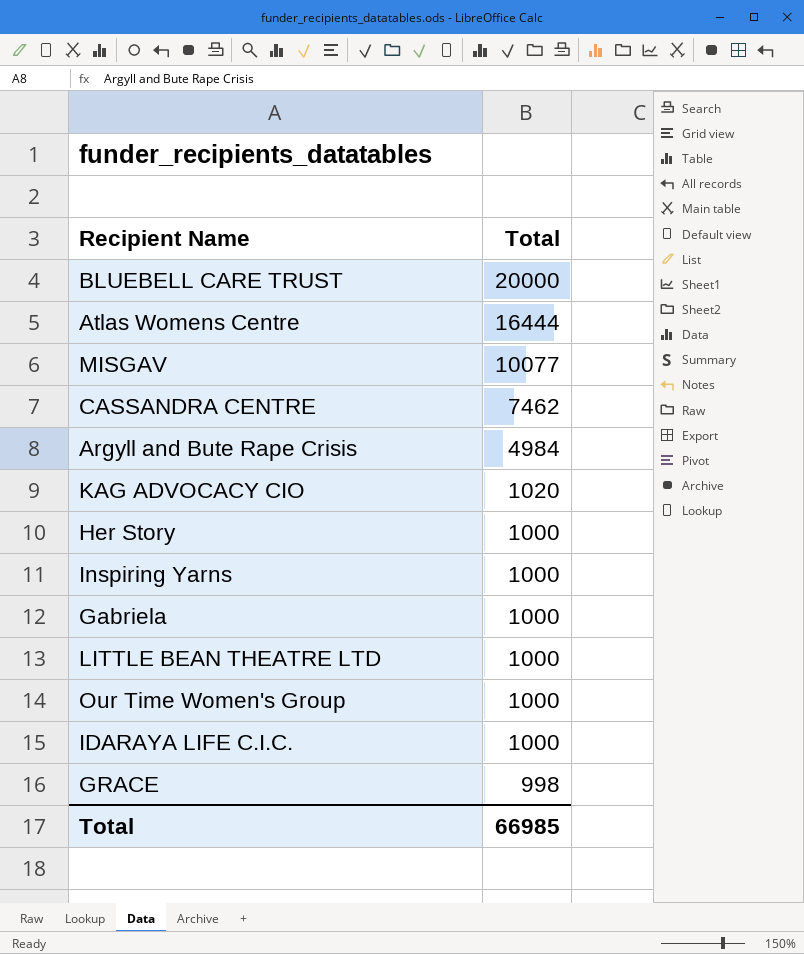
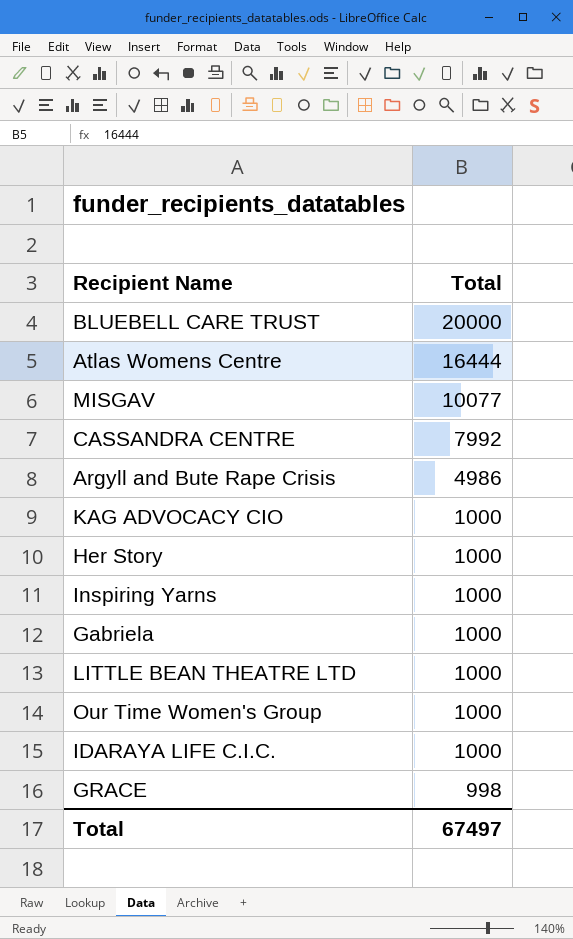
CASSANDRA CENTRE | Total: 7462 -> 7992
Argyll and Bute Rape Crisis | Total: 4984 -> 4986
KAG ADVOCACY CIO | Total: 1020 -> 1000
Total | Total: 66985 -> 67497

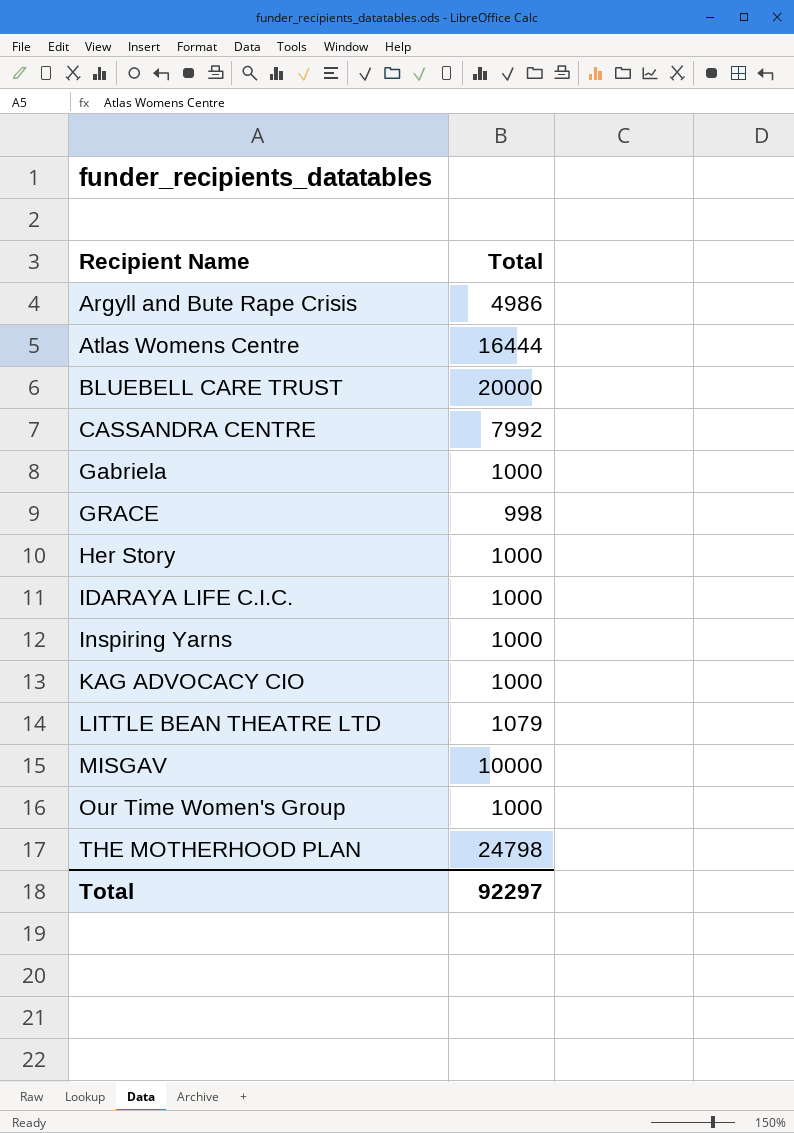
row order: Total descending -> Recipient Name ascending
LITTLE BEAN THEATRE LTD | Total: 1000 -> 1079
MISGAV | Total: 10077 -> 10000
row THE MOTHERHOOD PLAN: none -> 24798
Total | Total: 67497 -> 92297

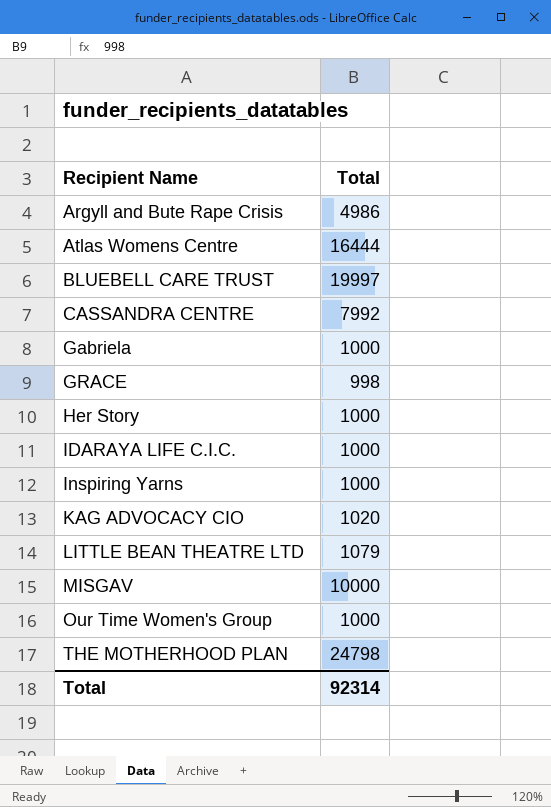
BLUEBELL CARE TRUST | Total: 20000 -> 19997
KAG ADVOCACY CIO | Total: 1000 -> 1020
Total | Total: 92297 -> 92314

